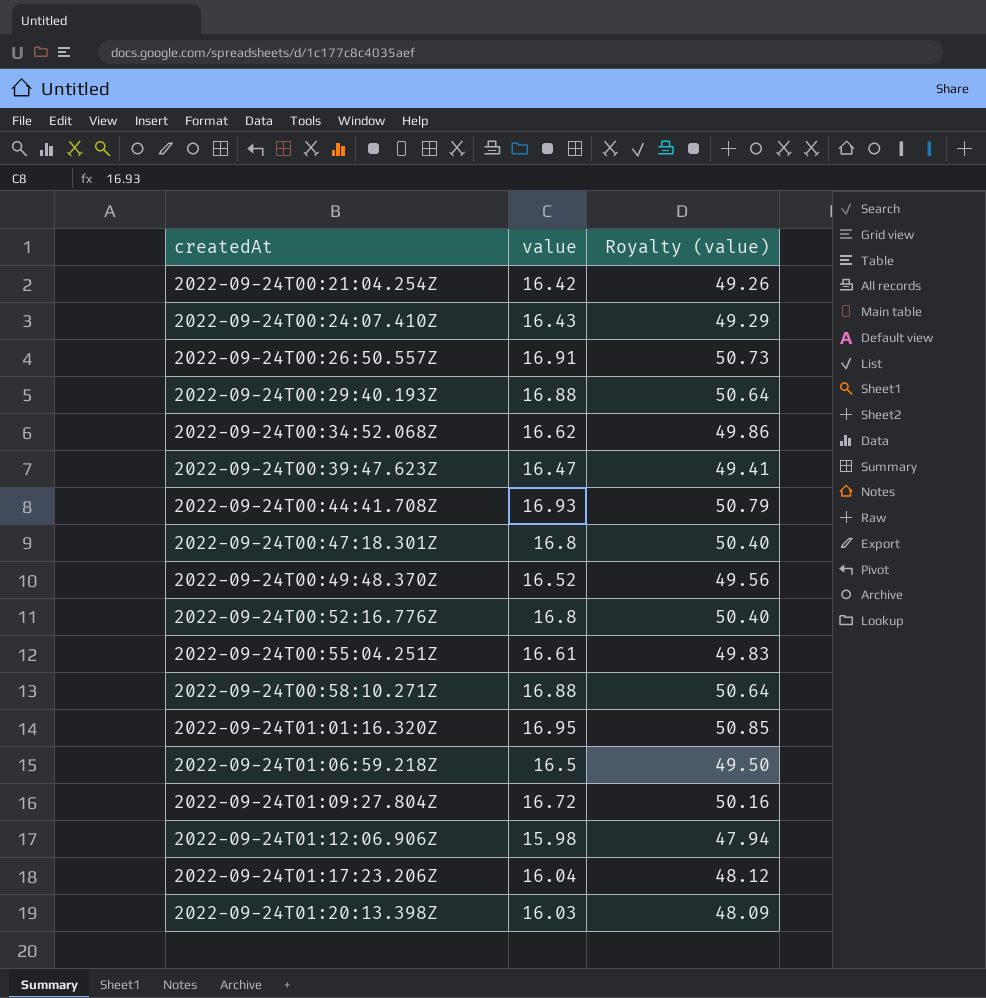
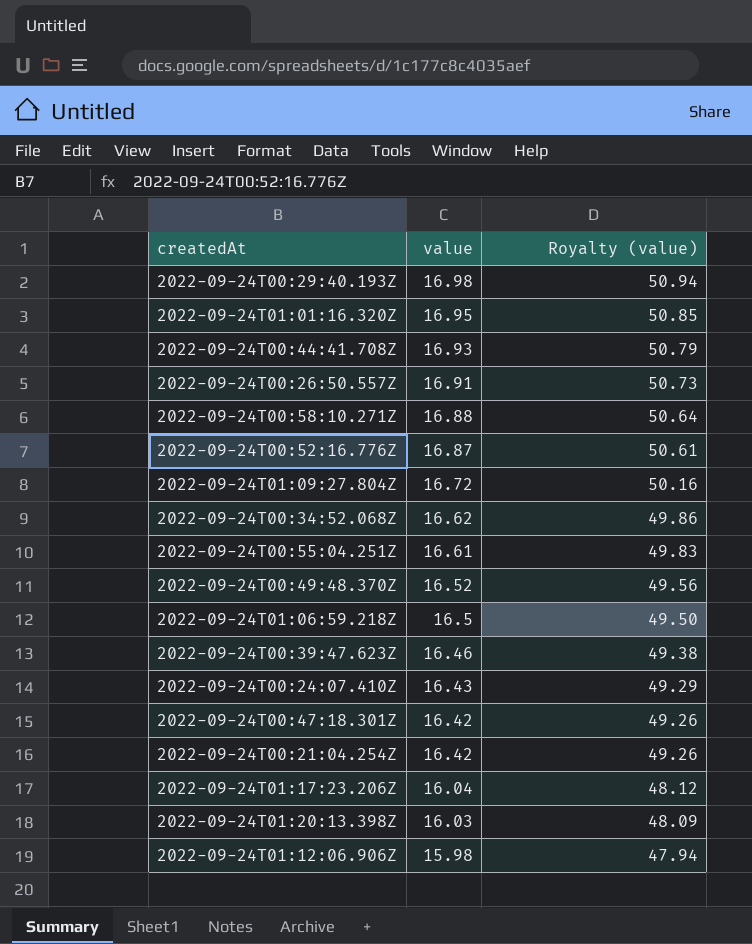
row order: createdAt ascending -> value descending
2022-09-24T00:29:40.193Z | value: 16.88 -> 16.98
2022-09-24T00:29:40.193Z | Royalty (value): 50.64 -> 50.94
2022-09-24T00:52:16.776Z | value: 16.8 -> 16.87
2022-09-24T00:52:16.776Z | Royalty (value): 50.40 -> 50.61
2022-09-24T00:39:47.623Z | value: 16.47 -> 16.46
2022-09-24T00:39:47.623Z | Royalty (value): 49.41 -> 49.38
2022-09-24T00:47:18.301Z | value: 16.8 -> 16.42
2022-09-24T00:47:18.301Z | Royalty (value): 50.40 -> 49.26

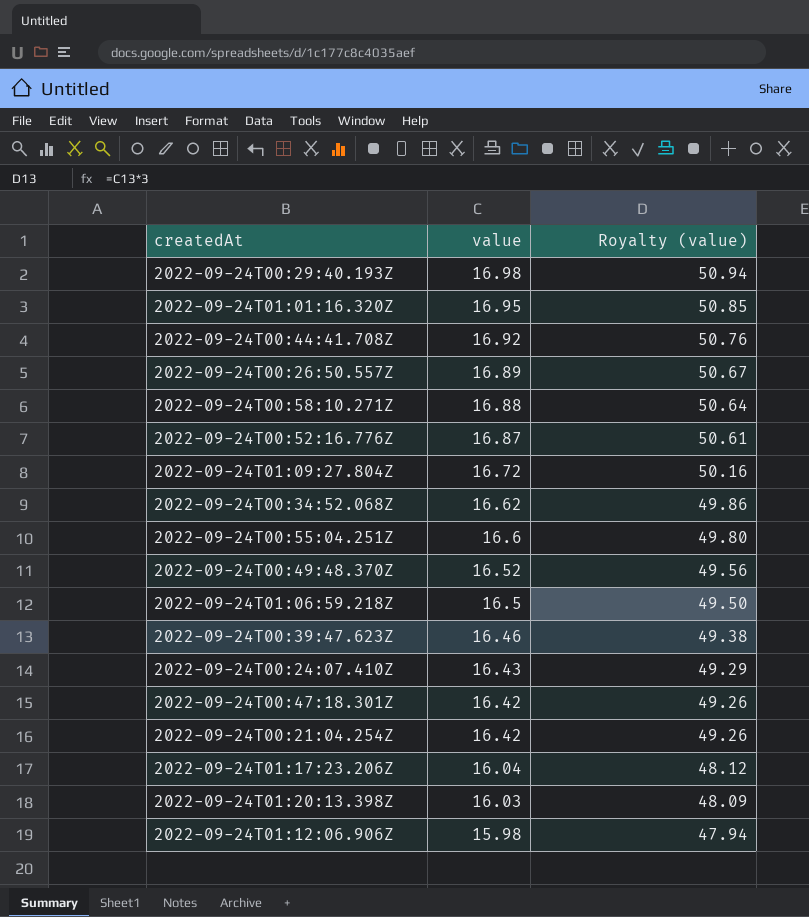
2022-09-24T00:44:41.708Z | value: 16.93 -> 16.92
2022-09-24T00:44:41.708Z | Royalty (value): 50.79 -> 50.76
2022-09-24T00:26:50.557Z | value: 16.91 -> 16.89
2022-09-24T00:26:50.557Z | Royalty (value): 50.73 -> 50.67
2022-09-24T00:55:04.251Z | value: 16.61 -> 16.6
2022-09-24T00:55:04.251Z | Royalty (value): 49.83 -> 49.80

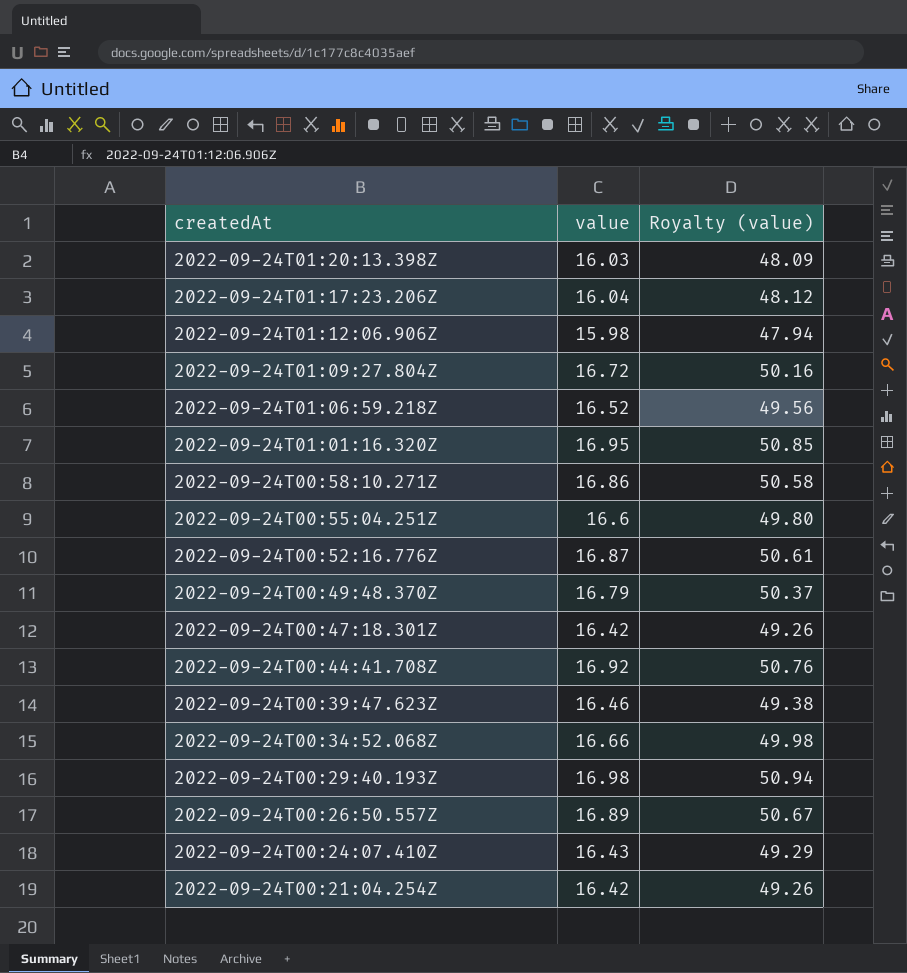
row order: value descending -> createdAt descending
2022-09-24T01:06:59.218Z | value: 16.5 -> 16.52
2022-09-24T01:06:59.218Z | Royalty (value): 49.50 -> 49.56
2022-09-24T00:58:10.271Z | value: 16.88 -> 16.86
2022-09-24T00:58:10.271Z | Royalty (value): 50.64 -> 50.58
2022-09-24T00:49:48.370Z | value: 16.52 -> 16.79
2022-09-24T00:49:48.370Z | Royalty (value): 49.56 -> 50.37
2022-09-24T00:34:52.068Z | value: 16.62 -> 16.66
2022-09-24T00:34:52.068Z | Royalty (value): 49.86 -> 49.98

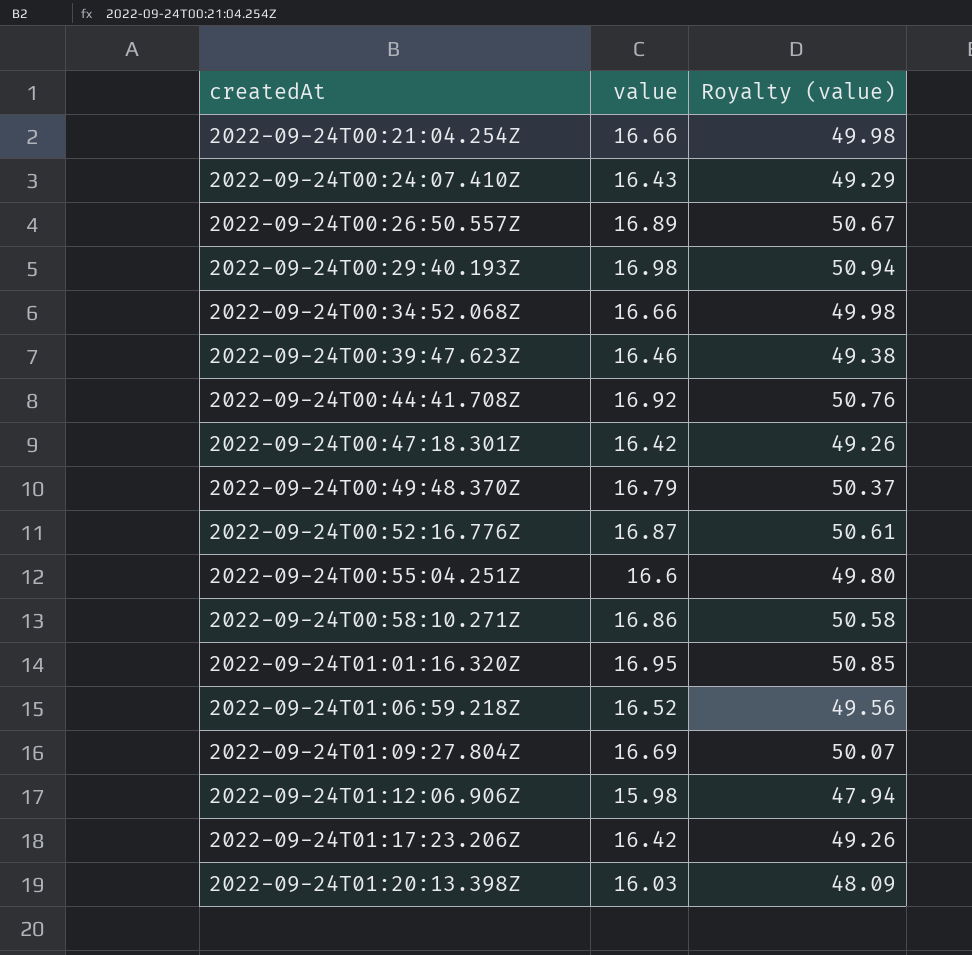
row order: createdAt descending -> createdAt ascending
2022-09-24T00:21:04.254Z | value: 16.42 -> 16.66
2022-09-24T00:21:04.254Z | Royalty (value): 49.26 -> 49.98
2022-09-24T01:09:27.804Z | value: 16.72 -> 16.69
2022-09-24T01:09:27.804Z | Royalty (value): 50.16 -> 50.07
2022-09-24T01:17:23.206Z | value: 16.04 -> 16.42
2022-09-24T01:17:23.206Z | Royalty (value): 48.12 -> 49.26

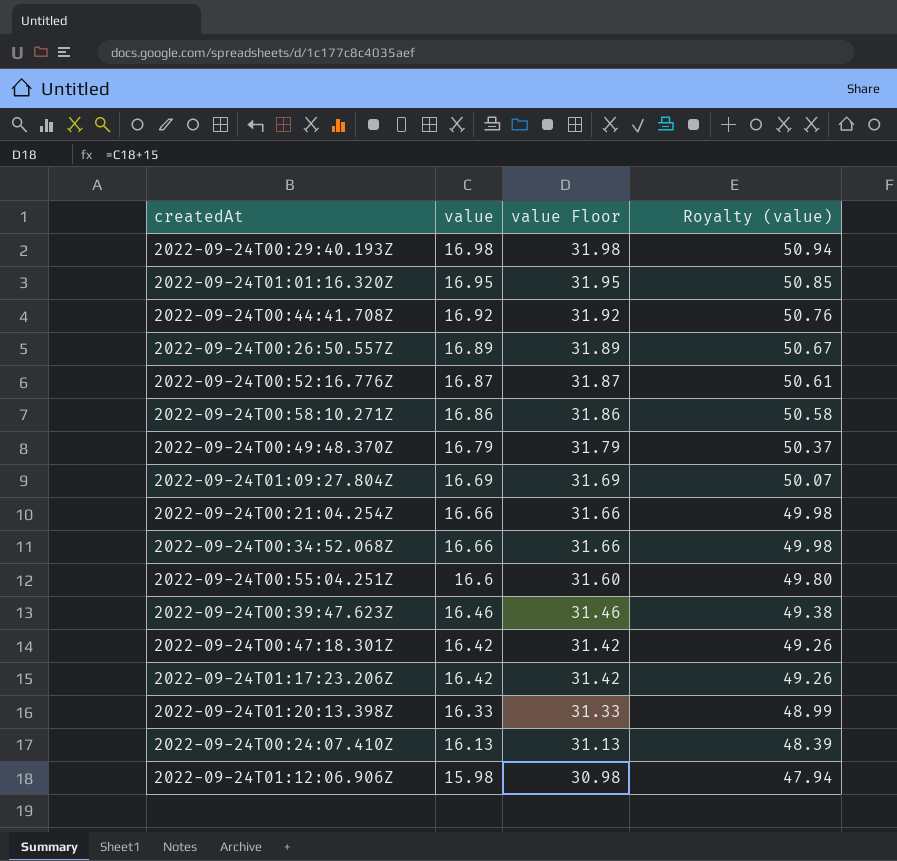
row order: createdAt ascending -> value descending
column value Floor | formula: none -> [value] + 15
row 2022-09-24T01:06:59.218Z: 16.52 | 49.56 -> none
2022-09-24T01:20:13.398Z | value: 16.03 -> 16.33
2022-09-24T01:20:13.398Z | Royalty (value): 48.09 -> 48.99
2022-09-24T00:24:07.410Z | value: 16.43 -> 16.13
2022-09-24T00:24:07.410Z | Royalty (value): 49.29 -> 48.39

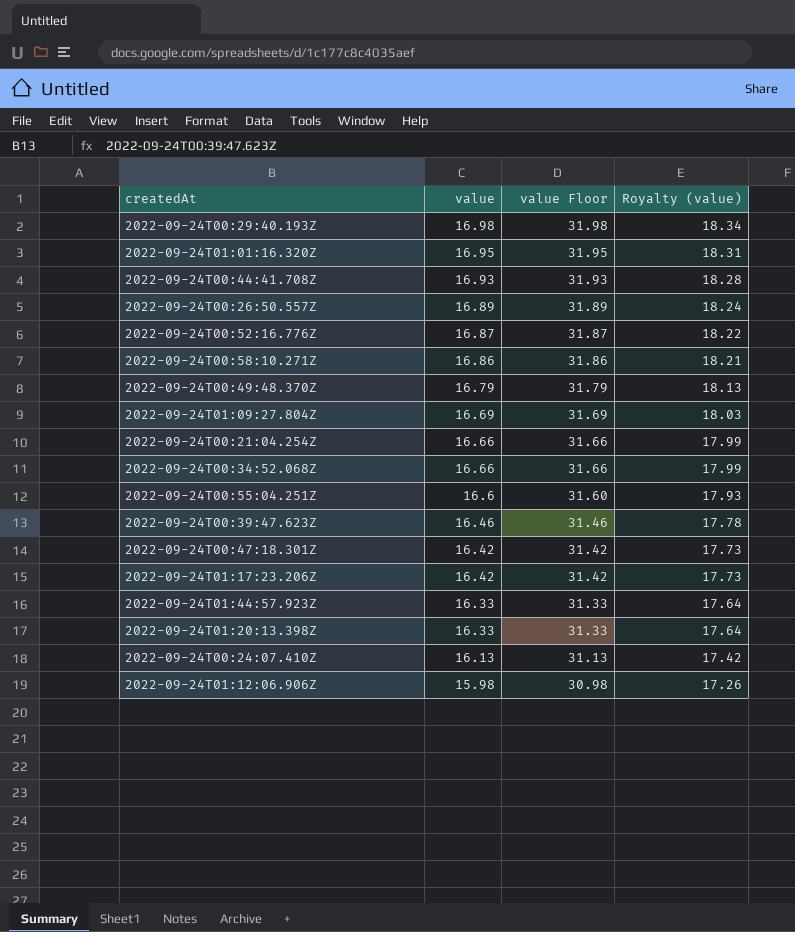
column Royalty (value) | formula: [value] * 3 -> [value] * 1.08
2022-09-24T00:44:41.708Z | value: 16.92 -> 16.93
2022-09-24T00:44:41.708Z | value Floor: 31.92 -> 31.93
row 2022-09-24T01:44:57.923Z: none -> 16.33 | 31.33 | 17.64

